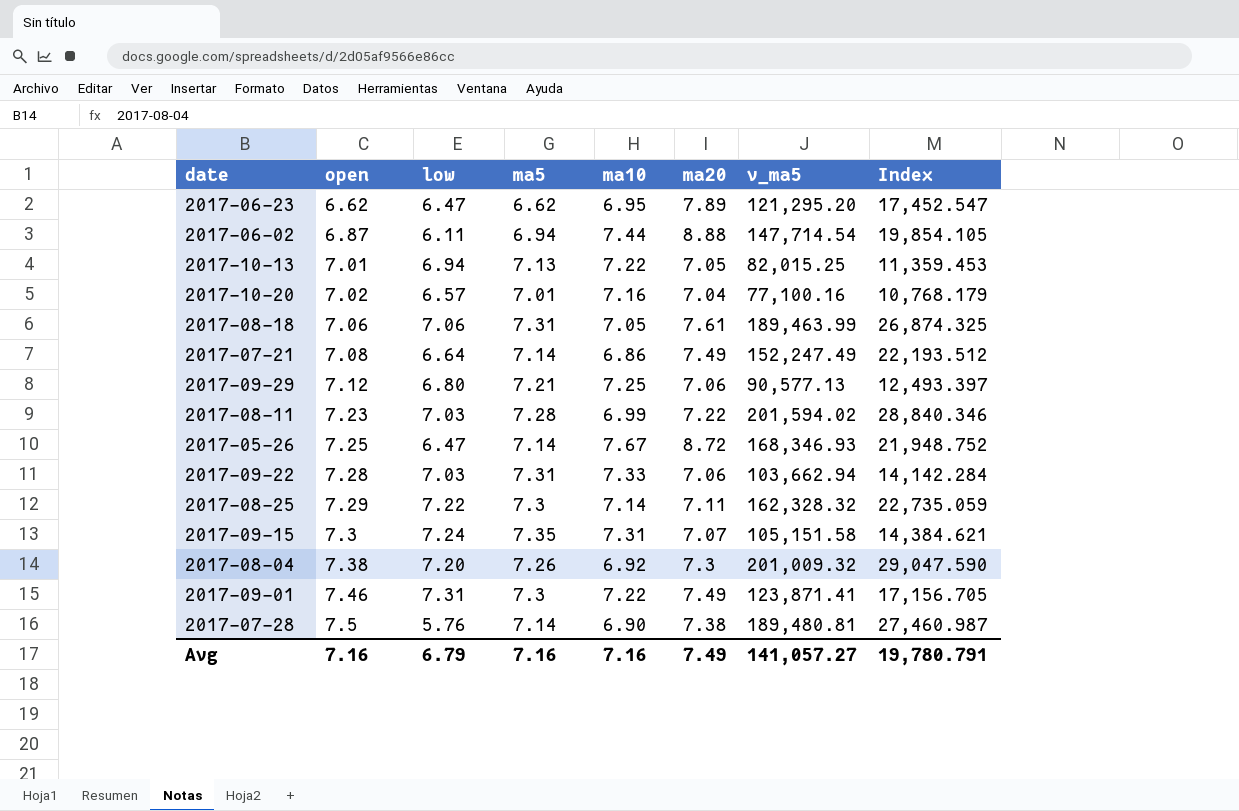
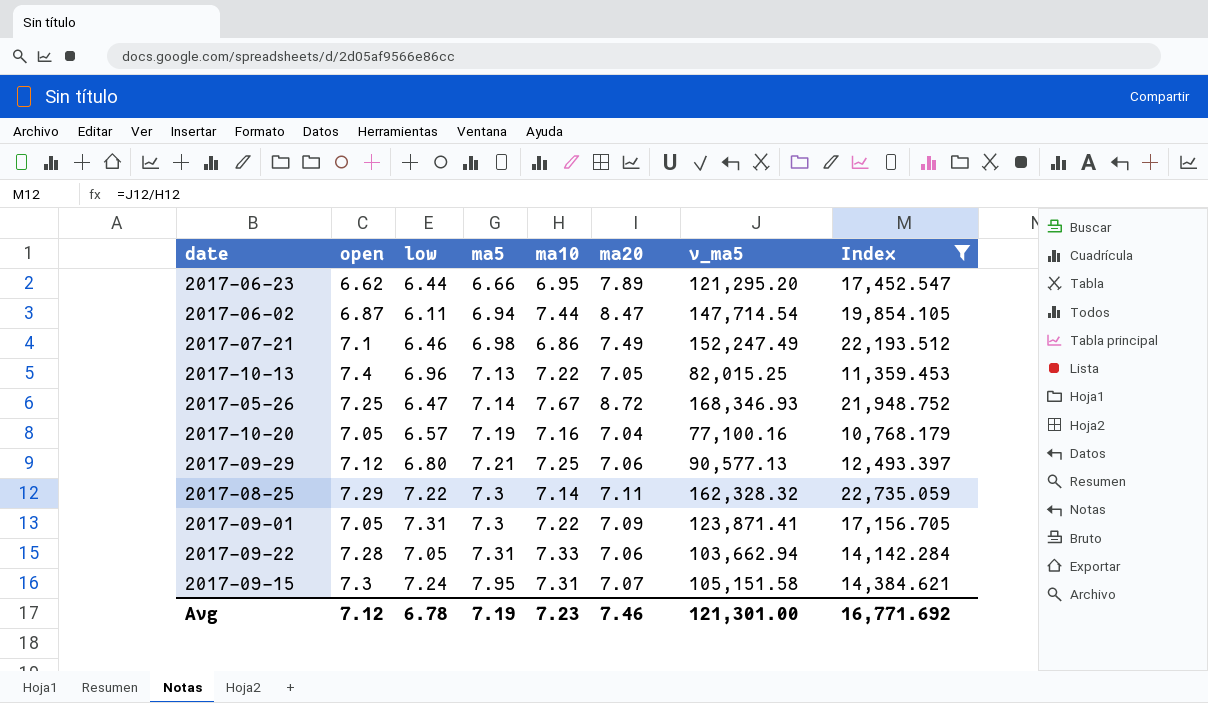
filter: none -> Index <= 22,735.059
row order: open ascending -> ma5 ascending
2017-06-23 | low: 6.47 -> 6.44
2017-06-23 | ma5: 6.62 -> 6.66
2017-06-02 | ma20: 8.88 -> 8.47
2017-07-21 | open: 7.08 -> 7.1
2017-07-21 | low: 6.64 -> 6.46
2017-07-21 | ma5: 7.14 -> 6.98
2017-10-13 | open: 7.01 -> 7.4
2017-10-13 | low: 6.94 -> 6.96
2017-10-20 | open: 7.02 -> 7.05
2017-10-20 | ma5: 7.01 -> 7.19
2017-09-01 | open: 7.46 -> 7.05
2017-09-01 | ma20: 7.49 -> 7.09
2017-09-22 | low: 7.03 -> 7.05
2017-09-15 | ma5: 7.35 -> 7.95
Avg | open: 7.16 -> 7.12
Avg | low: 6.79 -> 6.78
Avg | ma5: 7.16 -> 7.19
Avg | ma10: 7.16 -> 7.23
Avg | ma20: 7.49 -> 7.46
Avg | v_ma5: 141,057.27 -> 121,301.00
Avg | Index: 19,780.791 -> 16,771.692

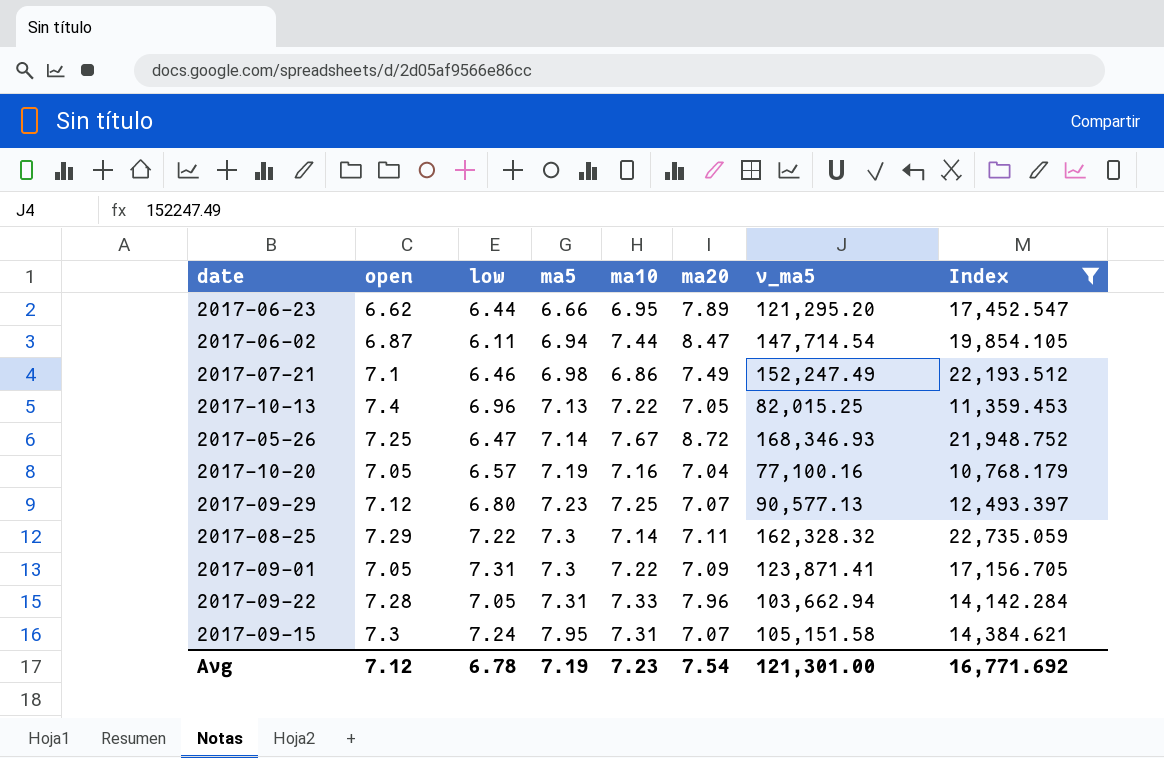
2017-09-29 | ma5: 7.21 -> 7.23
2017-09-29 | ma20: 7.06 -> 7.07
2017-09-22 | ma20: 7.06 -> 7.96
Avg | ma20: 7.46 -> 7.54

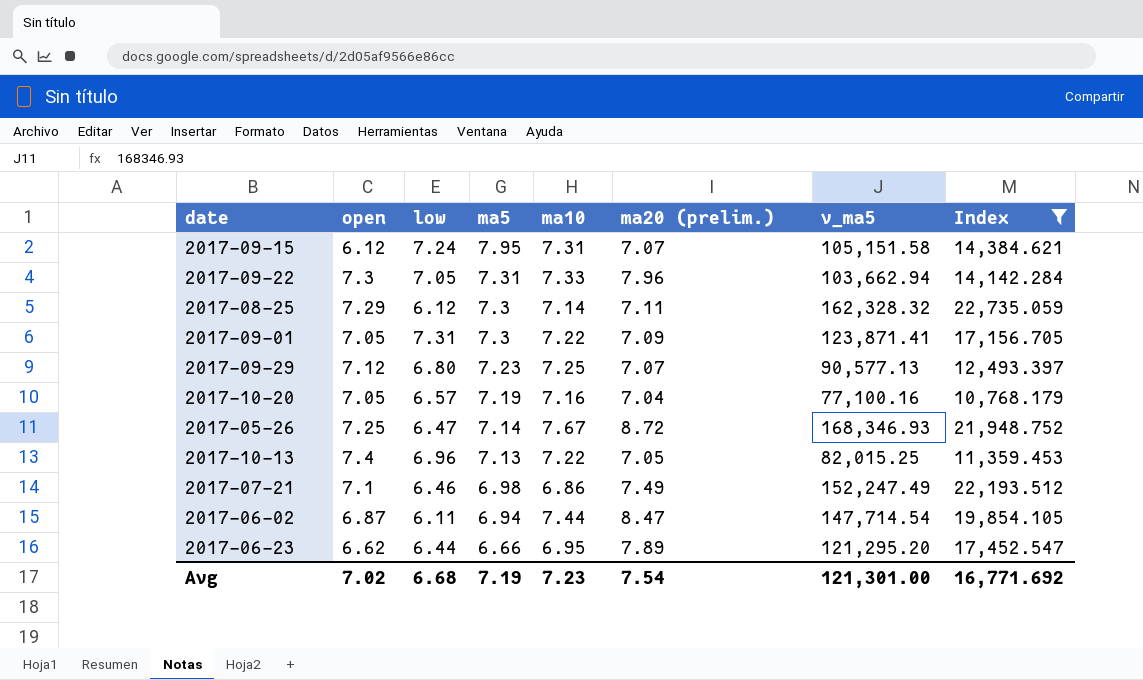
row order: ma5 ascending -> ma5 descending
column name: ma20 -> ma20 (prelim.)
2017-09-15 | open: 7.3 -> 6.12
2017-09-22 | open: 7.28 -> 7.3
2017-08-25 | low: 7.22 -> 6.12
Avg | open: 7.12 -> 7.02
Avg | low: 6.78 -> 6.68

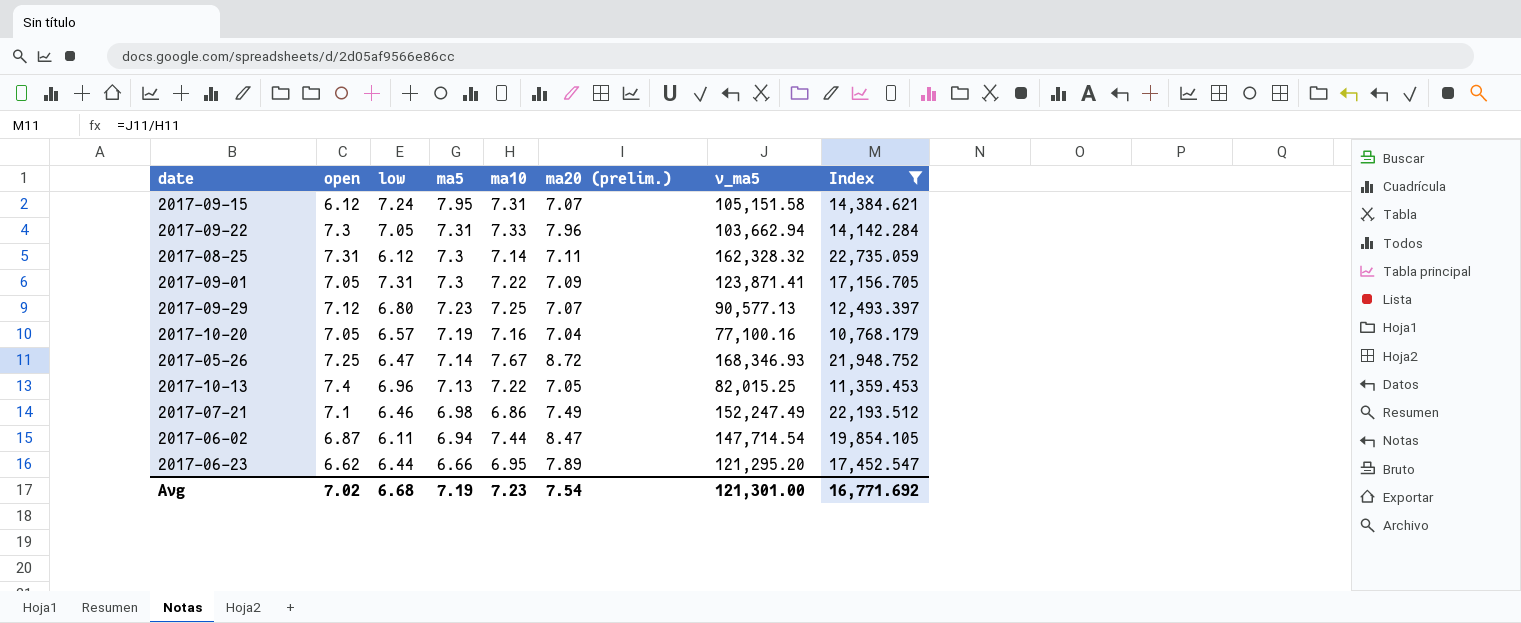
2017-08-25 | open: 7.29 -> 7.31

